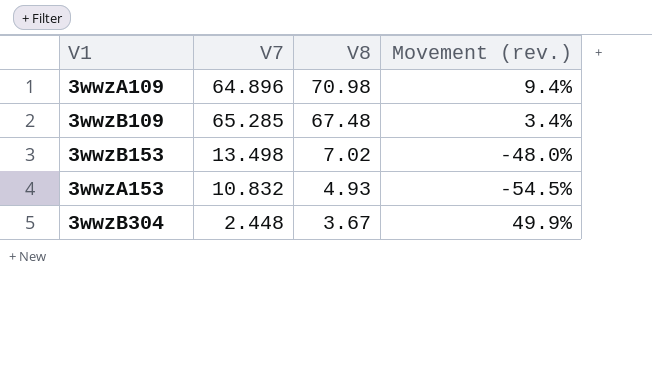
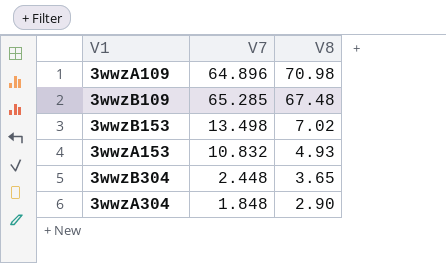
column Movement (rev.) | formula: ([V8] - [V7]) / [V7] -> none
3wwzB304 | V8: 3.67 -> 3.65
row 3wwzA304: none -> 1.848 | 2.90

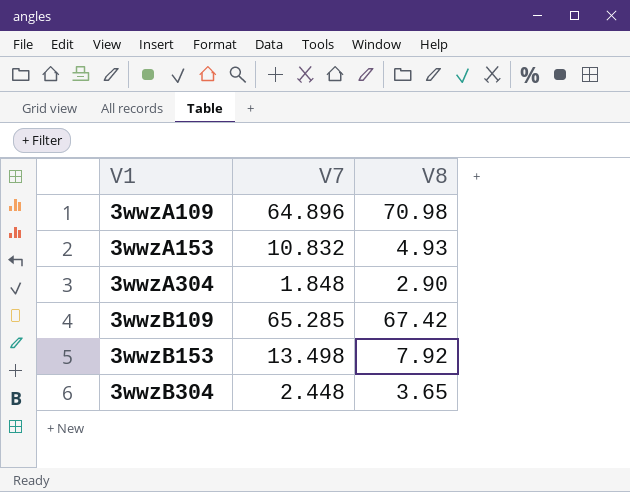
row order: V8 descending -> V1 ascending
3wwzB109 | V8: 67.48 -> 67.42
3wwzB153 | V8: 7.02 -> 7.92

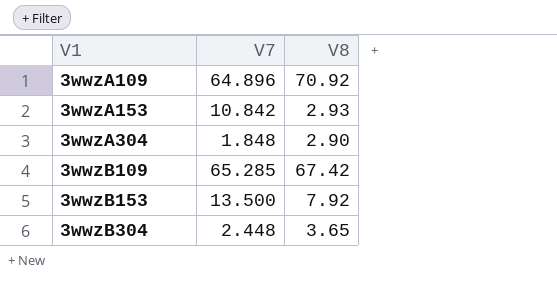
3wwzA109 | V8: 70.98 -> 70.92
3wwzA153 | V7: 10.832 -> 10.842
3wwzA153 | V8: 4.93 -> 2.93
3wwzB153 | V7: 13.498 -> 13.500

